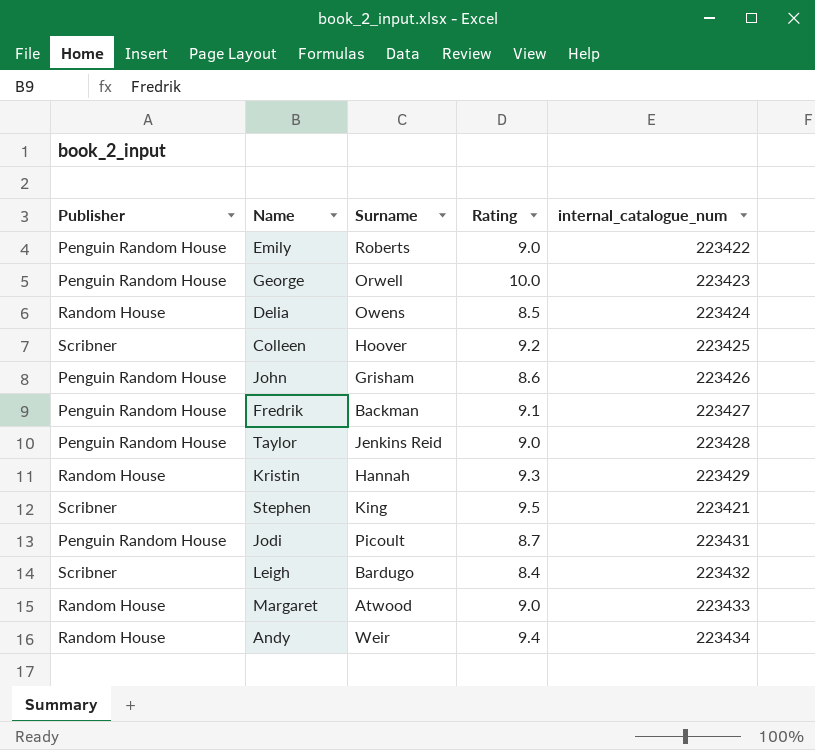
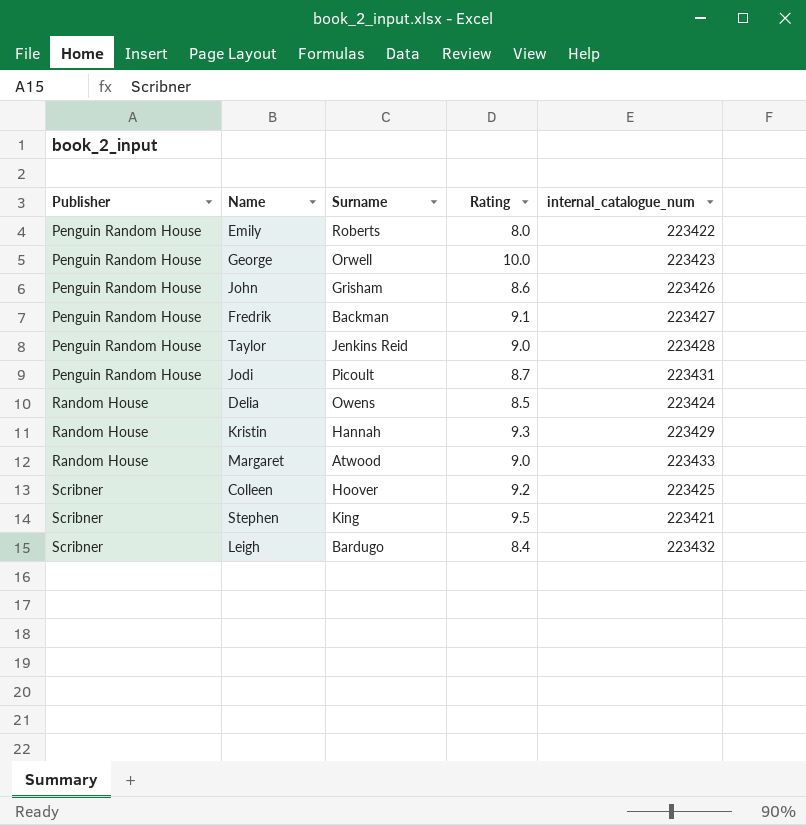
row order: none -> Publisher ascending
row Andy: Random House | Weir | 9.4 | 223434 -> none
Emily | Rating: 9.0 -> 8.0

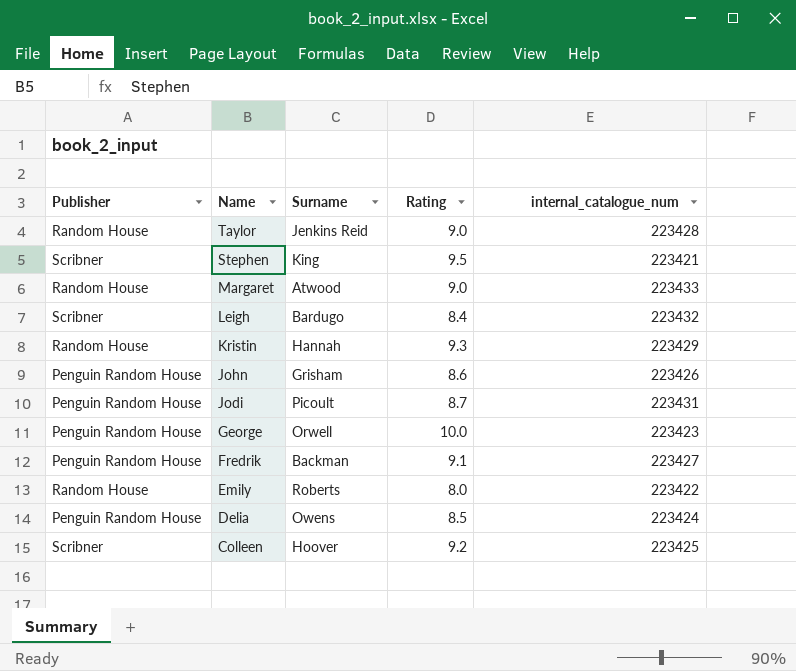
row order: Publisher ascending -> Name descending
Taylor | Publisher: Penguin Random House -> Random House
Emily | Publisher: Penguin Random House -> Random House
Delia | Publisher: Random House -> Penguin Random House

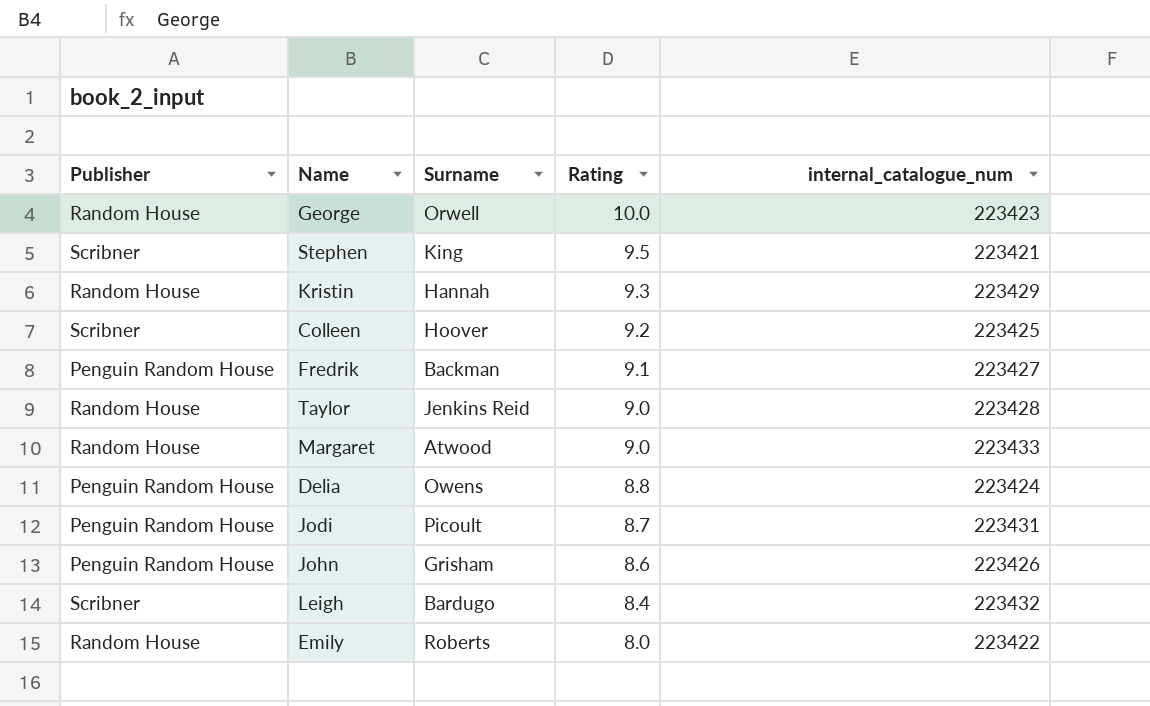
row order: Name descending -> Rating descending
George | Publisher: Penguin Random House -> Random House
Delia | Rating: 8.5 -> 8.8

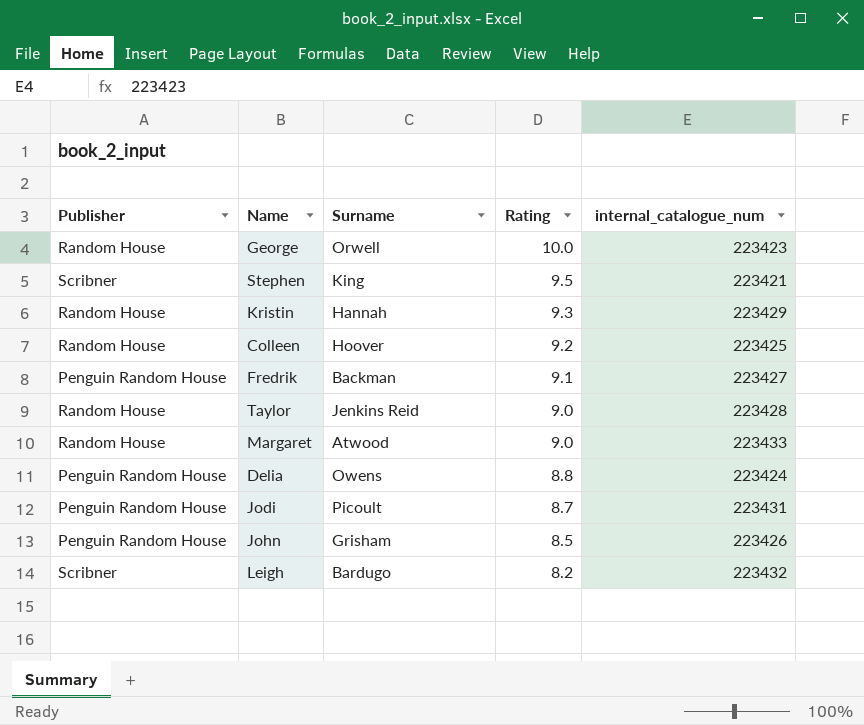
row Emily: Random House | Roberts | 8.0 | 223422 -> none
Colleen | Publisher: Scribner -> Random House
John | Rating: 8.6 -> 8.5
Leigh | Rating: 8.4 -> 8.2

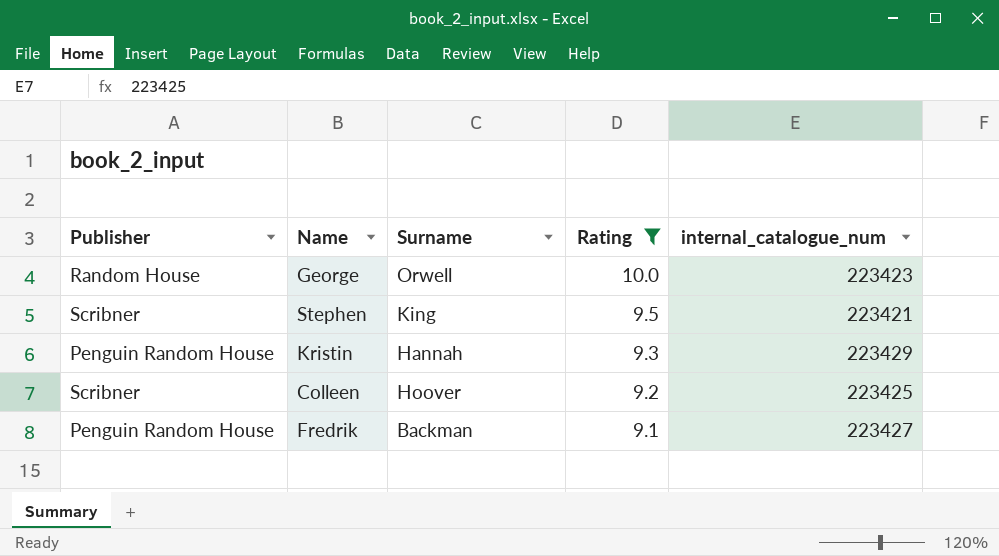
filter: none -> Rating >= 9.1
Kristin | Publisher: Random House -> Penguin Random House
Colleen | Publisher: Random House -> Scribner

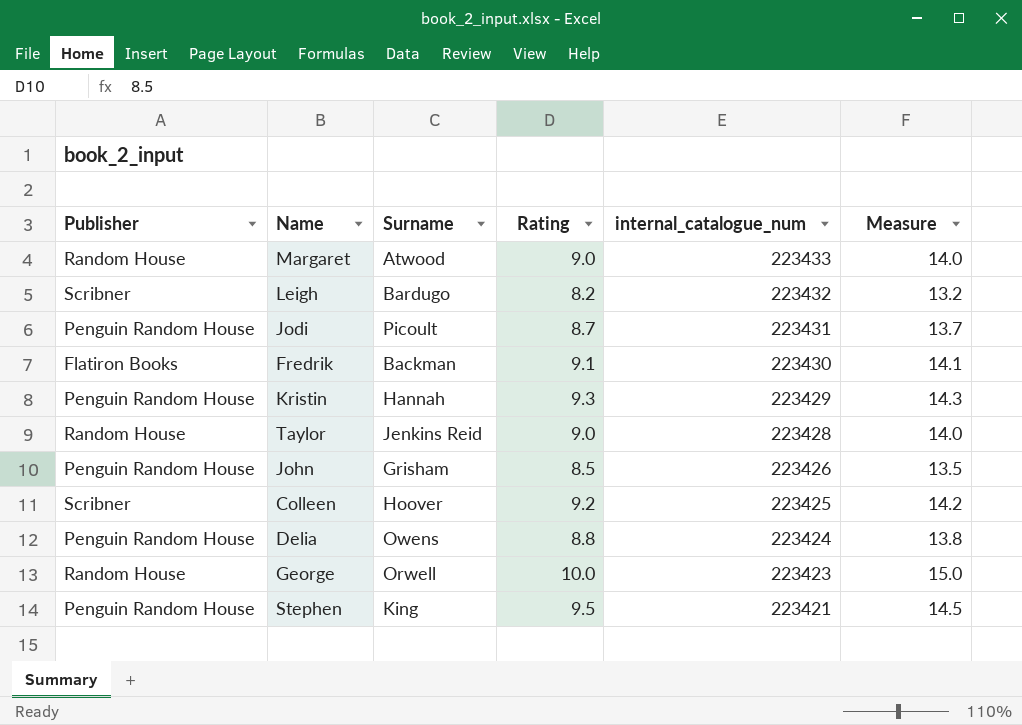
filter: Rating >= 9.1 -> none
row order: Rating descending -> internal_catalogue_num descending
column Measure | formula: none -> [Rating] + 5
Fredrik | Publisher: Penguin Random House -> Flatiron Books
Fredrik | internal_catalogue_num: 223427 -> 223430
Stephen | Publisher: Scribner -> Penguin Random House

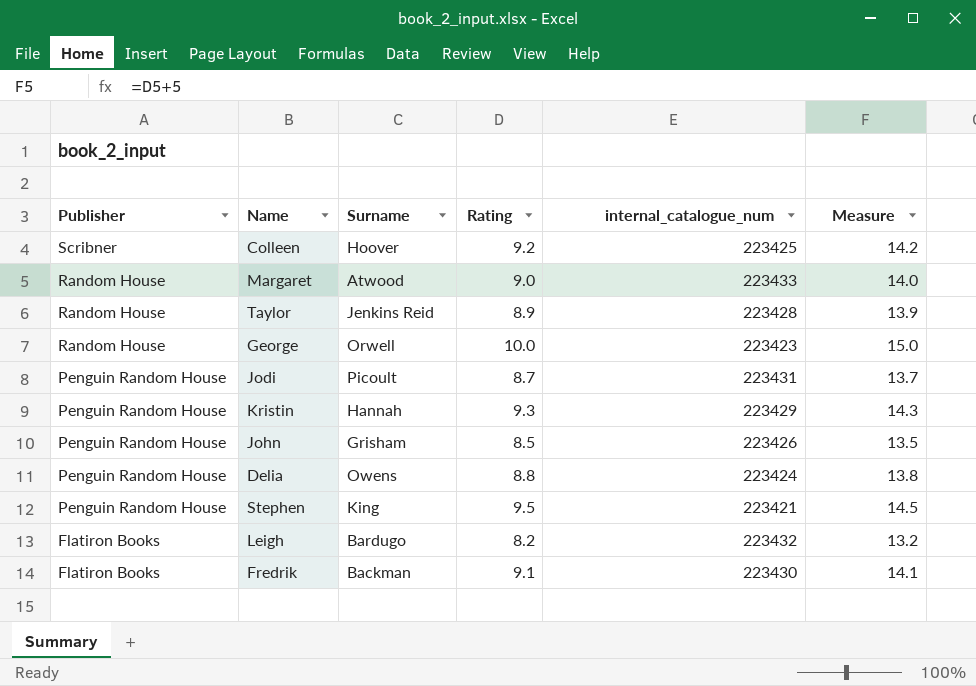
row order: internal_catalogue_num descending -> Publisher descending
Taylor | Rating: 9.0 -> 8.9
Taylor | Measure: 14.0 -> 13.9
Leigh | Publisher: Scribner -> Flatiron Books

